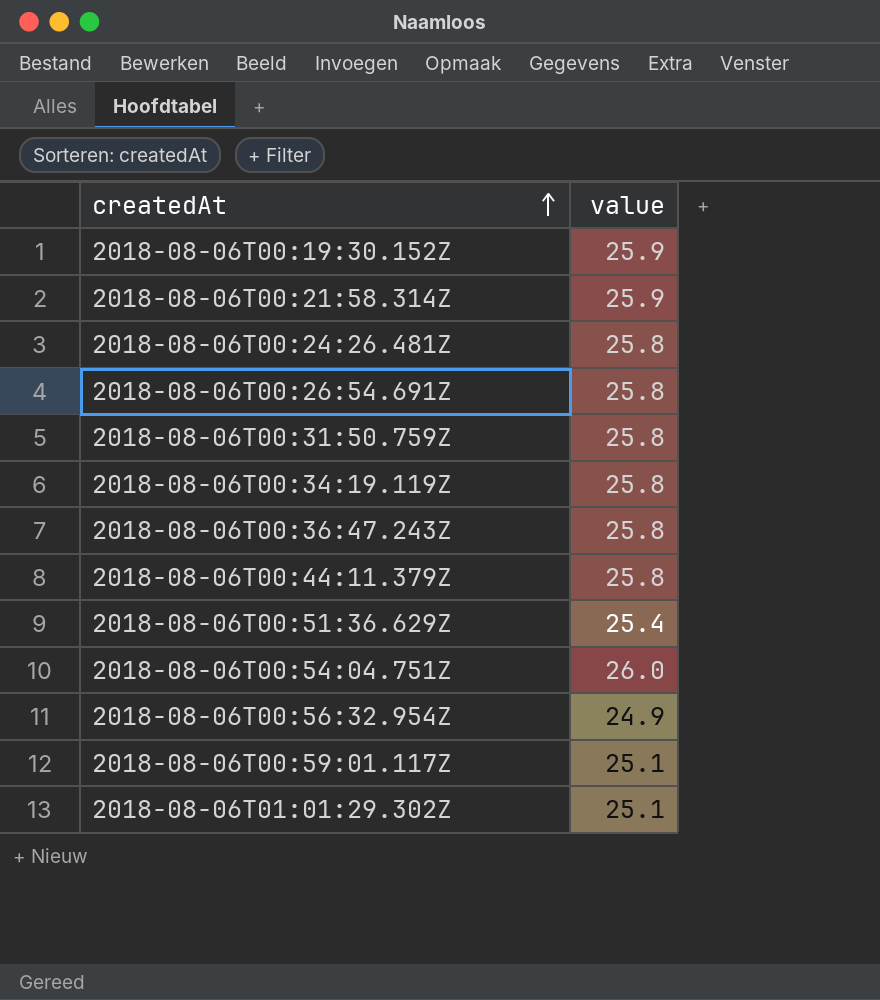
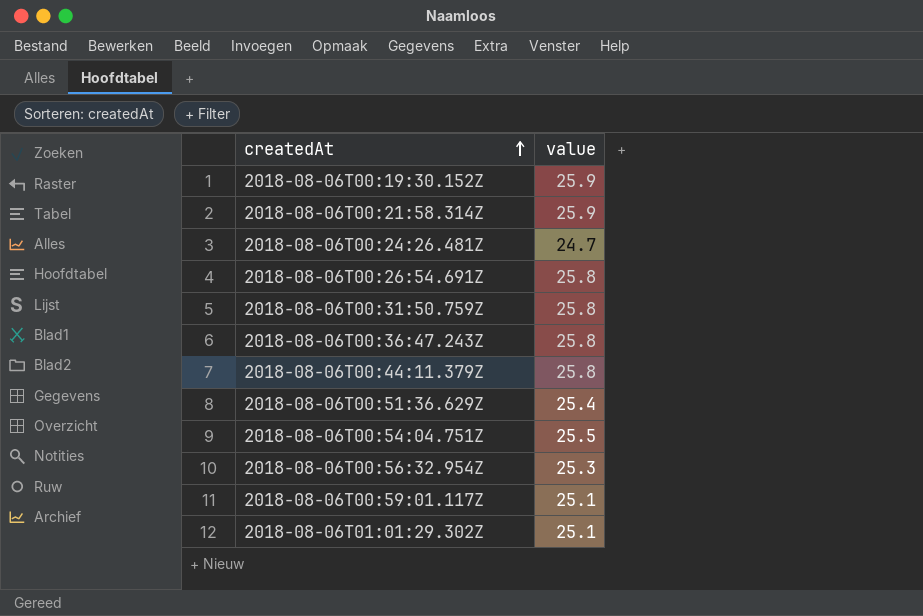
row 2018-08-06T00:34:19.119Z: 25.8 -> none
2018-08-06T00:24:26.481Z | value: 25.8 -> 24.7
2018-08-06T00:54:04.751Z | value: 26.0 -> 25.5
2018-08-06T00:56:32.954Z | value: 24.9 -> 25.3

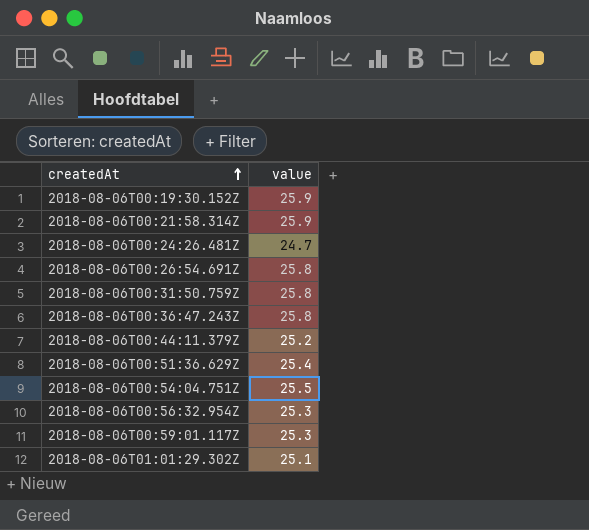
2018-08-06T00:44:11.379Z | value: 25.8 -> 25.2
2018-08-06T00:59:01.117Z | value: 25.1 -> 25.3

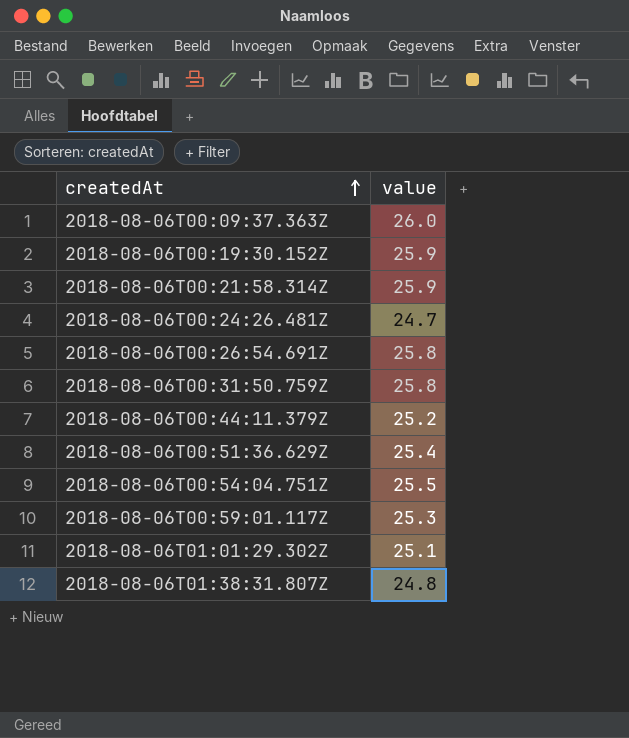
row 2018-08-06T00:36:47.243Z: 25.8 -> none
row 2018-08-06T00:56:32.954Z: 25.3 -> none
row 2018-08-06T00:09:37.363Z: none -> 26.0
row 2018-08-06T01:38:31.807Z: none -> 24.8

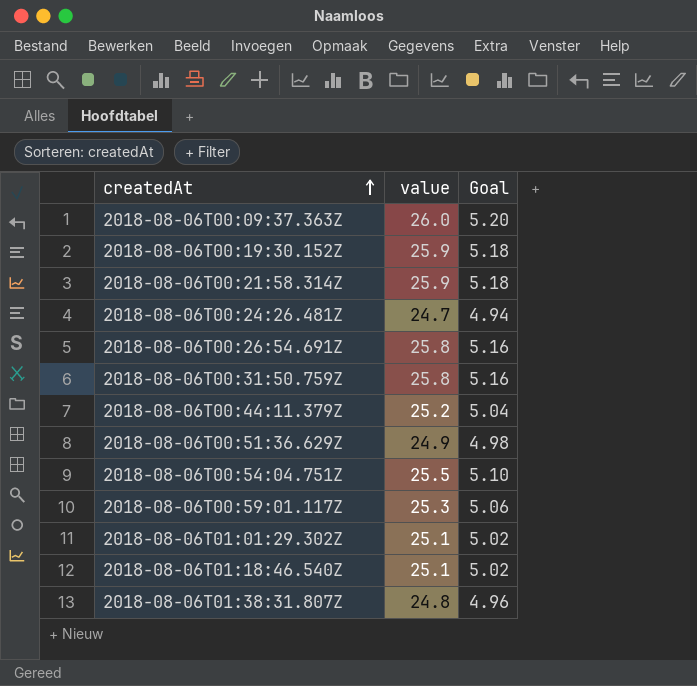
column Goal | formula: none -> [value] * 0.2
2018-08-06T00:51:36.629Z | value: 25.4 -> 24.9
row 2018-08-06T01:18:46.540Z: none -> 25.1 | 5.02

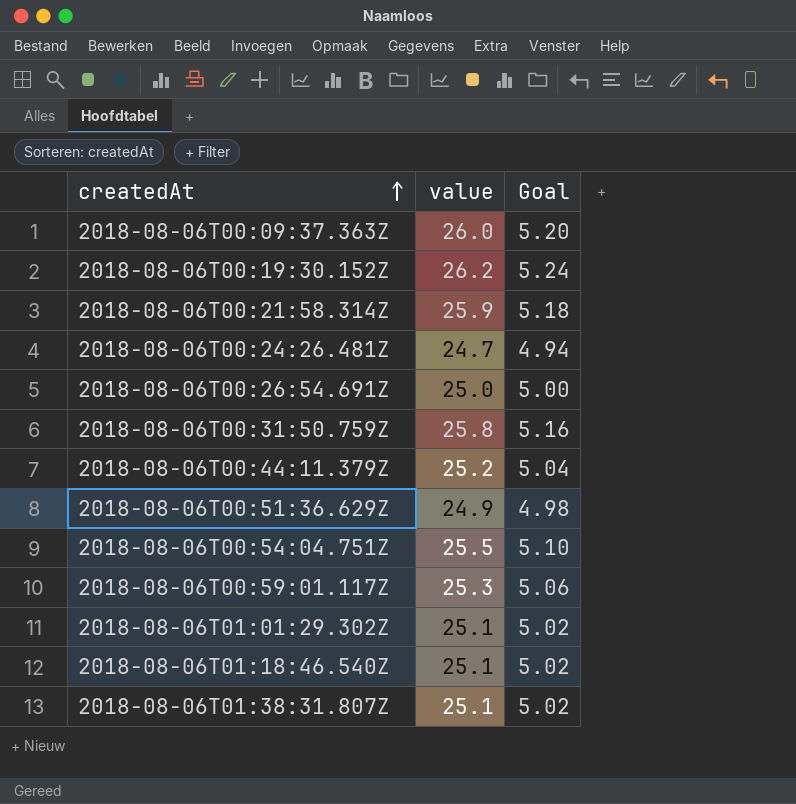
2018-08-06T00:19:30.152Z | value: 25.9 -> 26.2
2018-08-06T00:19:30.152Z | Goal: 5.18 -> 5.24
2018-08-06T00:26:54.691Z | value: 25.8 -> 25.0
2018-08-06T00:26:54.691Z | Goal: 5.16 -> 5.00
2018-08-06T01:38:31.807Z | value: 24.8 -> 25.1
2018-08-06T01:38:31.807Z | Goal: 4.96 -> 5.02

